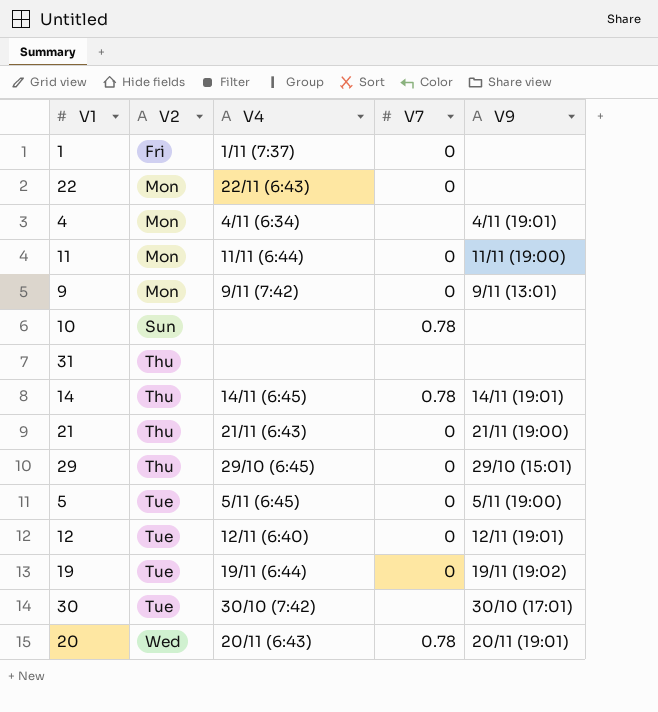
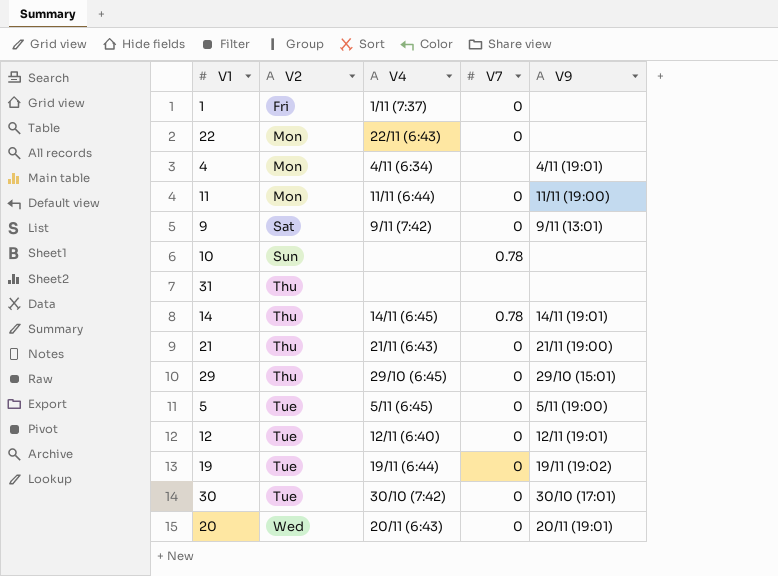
9 | V2: Mon -> Sat
30 | V7: none -> 0
20 | V7: 0.78 -> 0

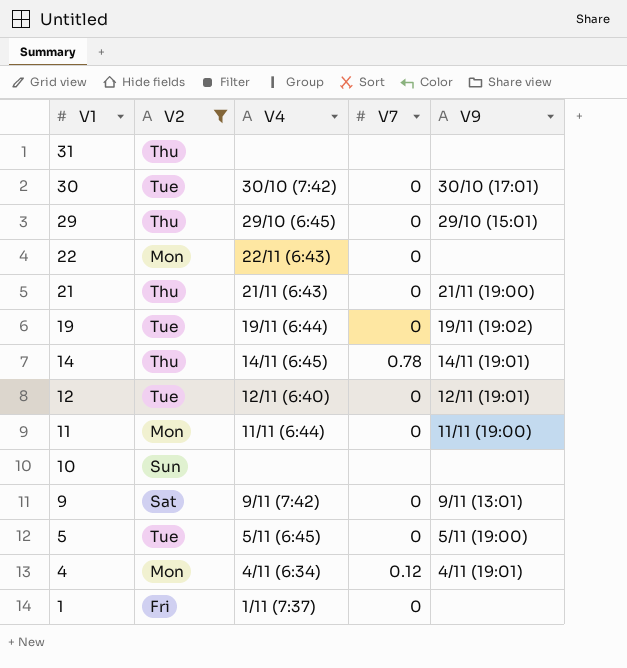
filter: none -> V2 != Wed
row order: V2 ascending -> V1 descending
10 | V7: 0.78 -> none
4 | V7: none -> 0.12

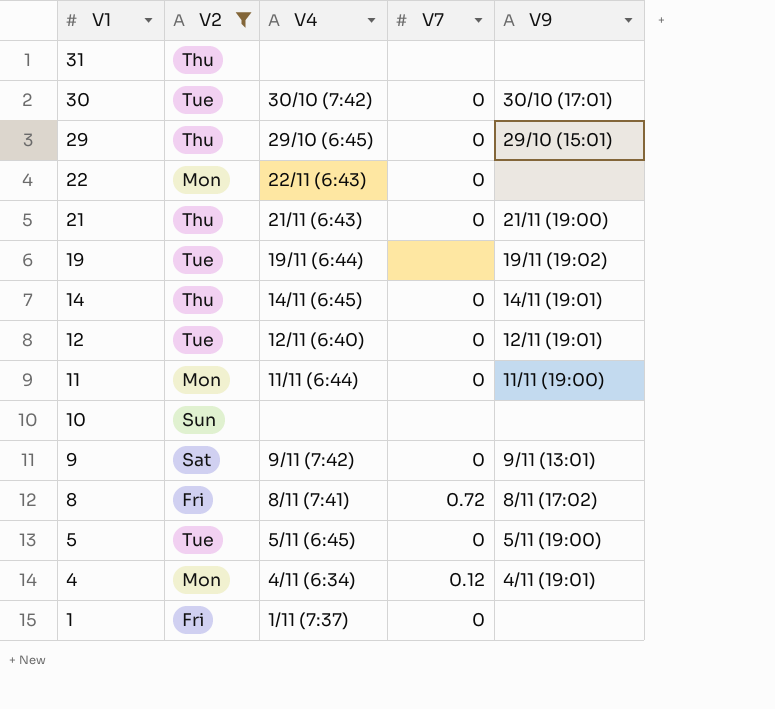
19 | V7: 0 -> none
14 | V7: 0.78 -> 0
row 8: none -> Fri | 8/11 (7:41) | 0.72 | 8/11 (17:02)

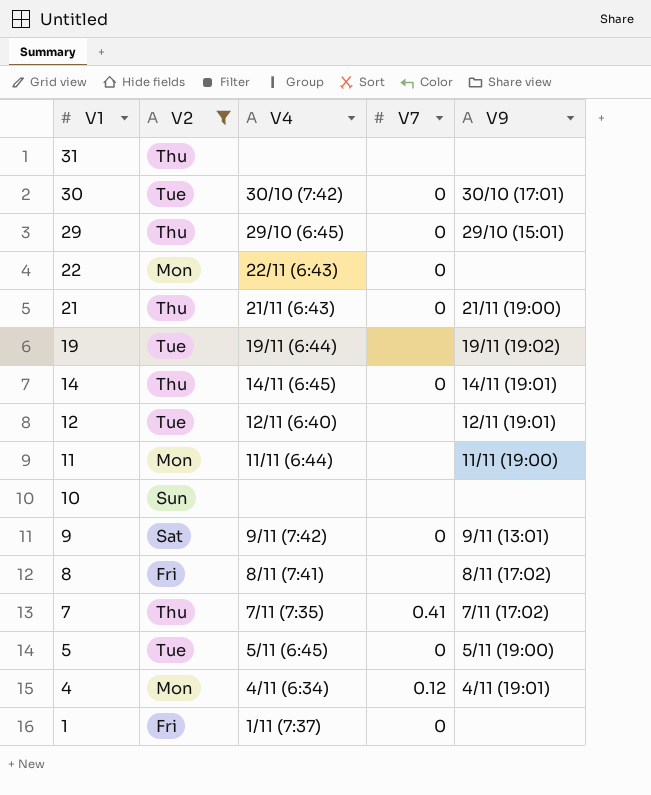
12 | V7: 0 -> none
11 | V7: 0 -> none
8 | V7: 0.72 -> none
row 7: none -> Thu | 7/11 (7:35) | 0.41 | 7/11 (17:02)

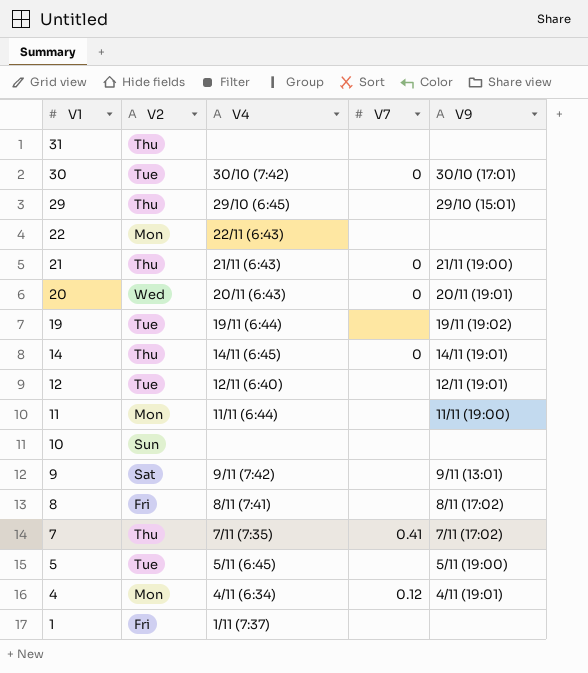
filter: V2 != Wed -> none
29 | V7: 0 -> none
22 | V7: 0 -> none
9 | V7: 0 -> none
5 | V7: 0 -> none
1 | V7: 0 -> none

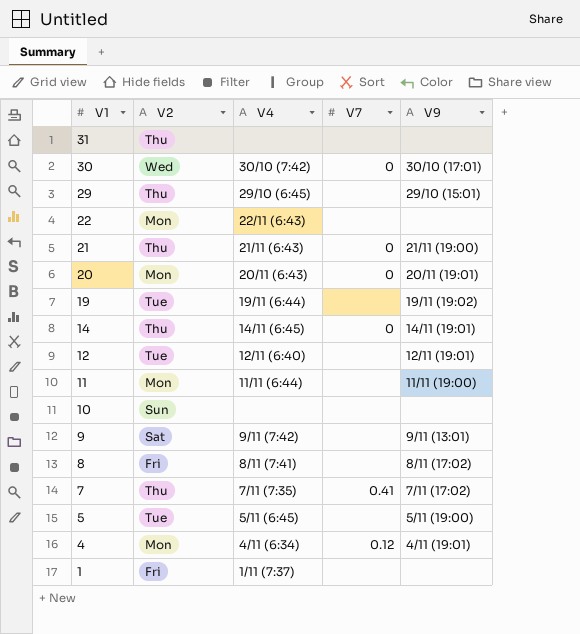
30 | V2: Tue -> Wed
20 | V2: Wed -> Mon

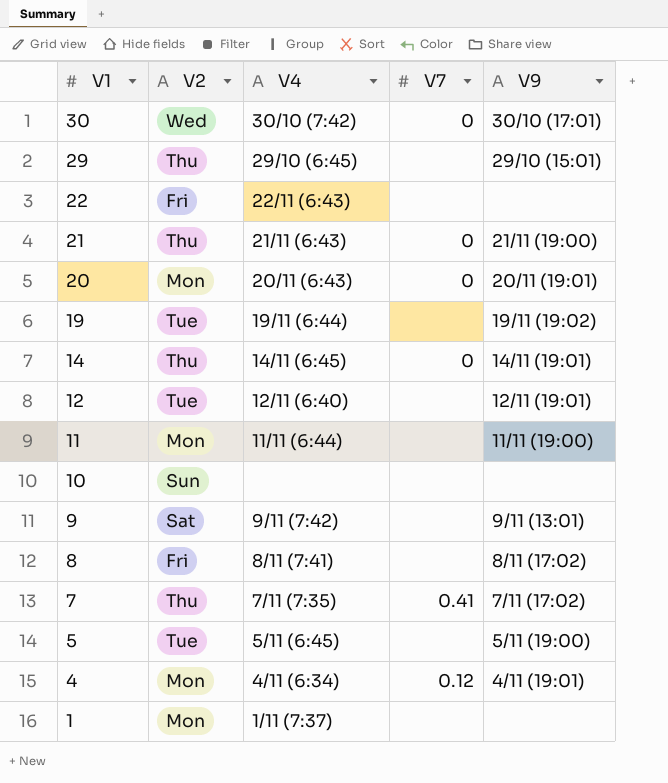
row 31: Thu | none | none | none -> none
22 | V2: Mon -> Fri
1 | V2: Fri -> Mon

